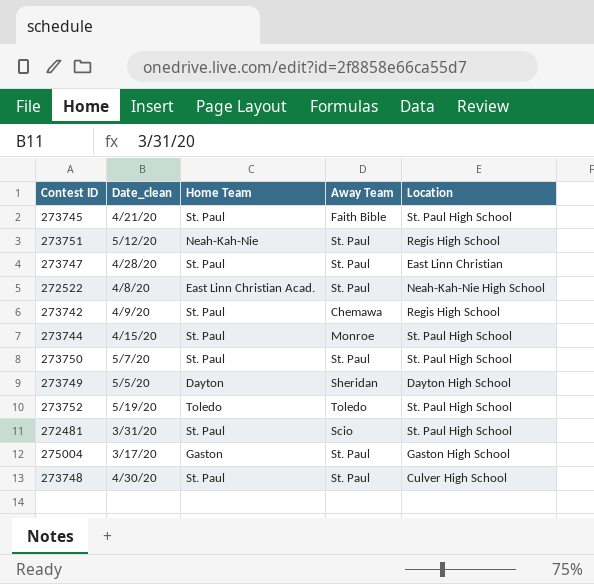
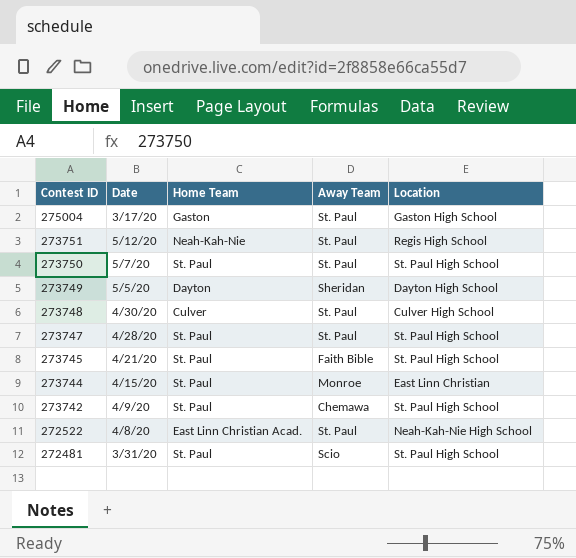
row order: none -> Contest ID descending
column name: Date_clean -> Date
row 273752: 5/19/20 | Toledo | Toledo | St. Paul High School -> none
273748 | Home Team: St. Paul -> Culver
273747 | Location: East Linn Christian -> St. Paul High School
273744 | Location: St. Paul High School -> East Linn Christian
273742 | Location: Regis High School -> St. Paul High School

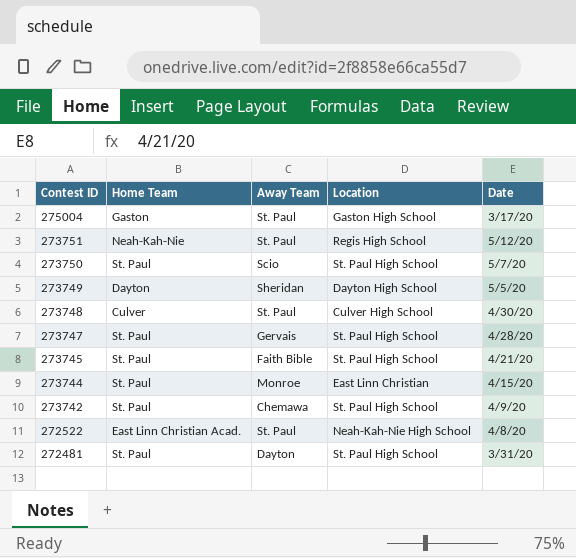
column Date | position: 2 -> 5
273750 | Away Team: St. Paul -> Scio
273747 | Away Team: St. Paul -> Gervais
272481 | Away Team: Scio -> Dayton

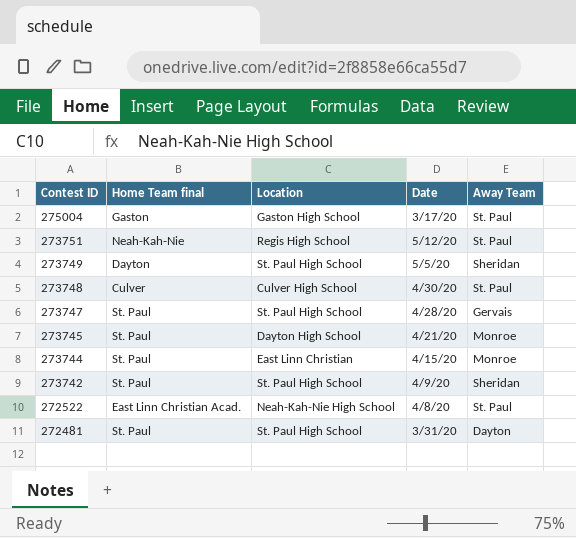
column name: Home Team -> Home Team final
column Away Team | position: 3 -> 5
row 273750: St. Paul | Scio | St. Paul High School | 5/7/20 -> none
273749 | Location: Dayton High School -> St. Paul High School
273745 | Location: St. Paul High School -> Dayton High School
273745 | Away Team: Faith Bible -> Monroe
273742 | Away Team: Chemawa -> Sheridan

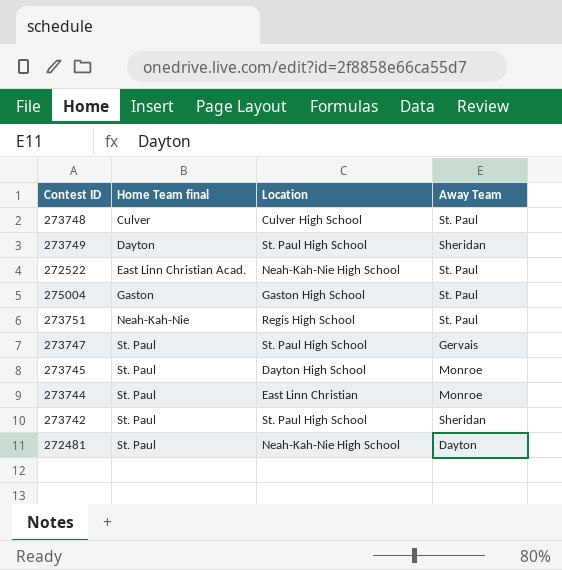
row order: Contest ID descending -> Home Team final ascending
column Date | position: 4 -> none
272481 | Location: St. Paul High School -> Neah-Kah-Nie High School

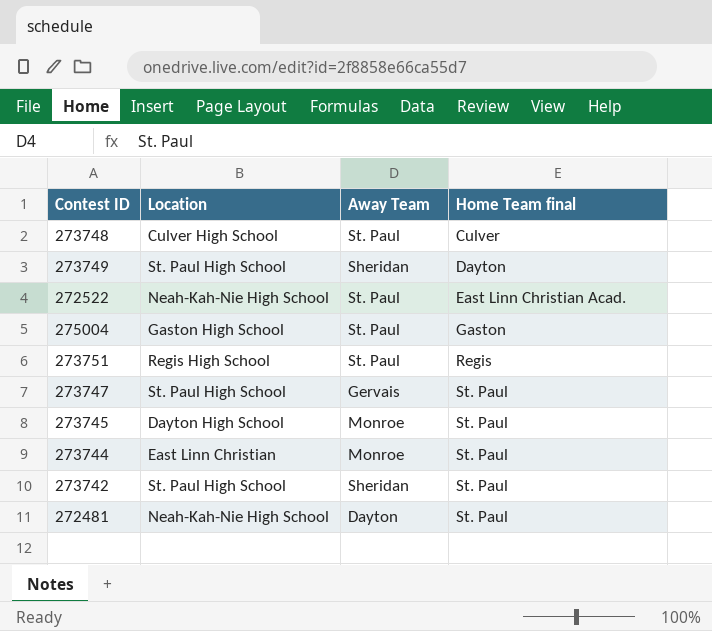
column Home Team final | position: 2 -> 4
273751 | Home Team final: Neah-Kah-Nie -> Regis

